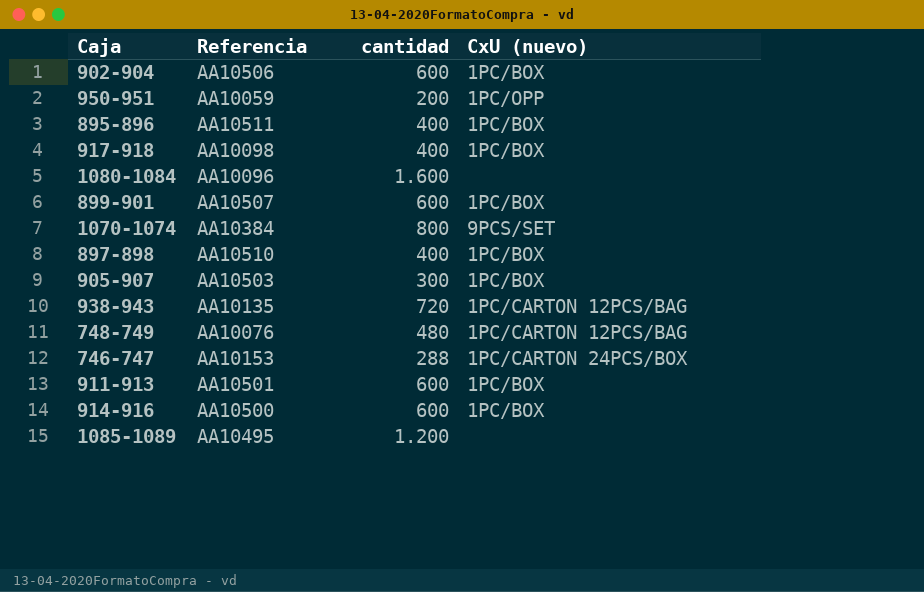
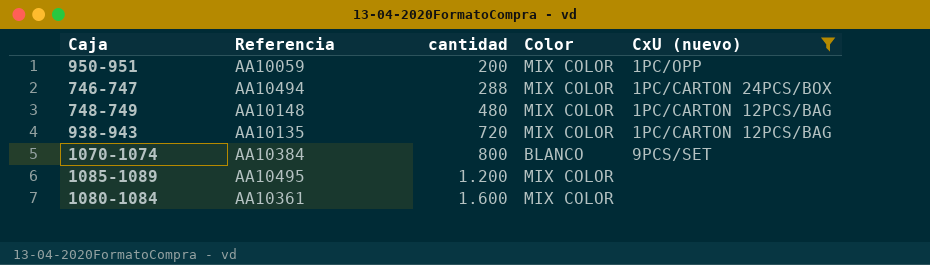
filter: none -> CxU (nuevo) != 1PC/BOX
row order: none -> cantidad ascending
column Color | position: none -> 4
746-747 | Referencia: AA10153 -> AA10494
748-749 | Referencia: AA10076 -> AA10148
1080-1084 | Referencia: AA10096 -> AA10361

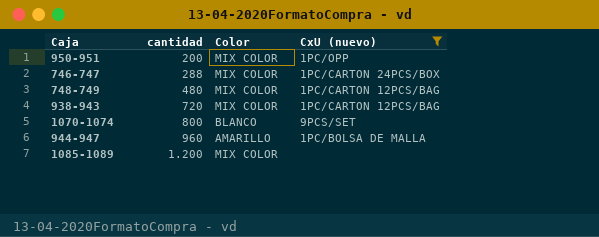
column Referencia | position: 2 -> none
row 1080-1084: AA10361 | 1.600 | MIX COLOR | none -> none
row 944-947: none -> 960 | AMARILLO | 1PC/BOLSA DE MALLA

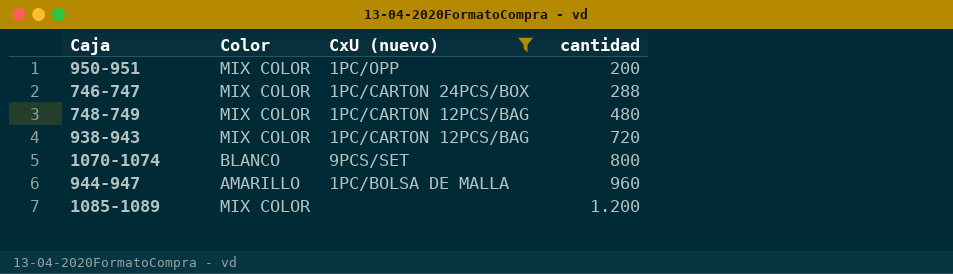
column cantidad | position: 2 -> 4

